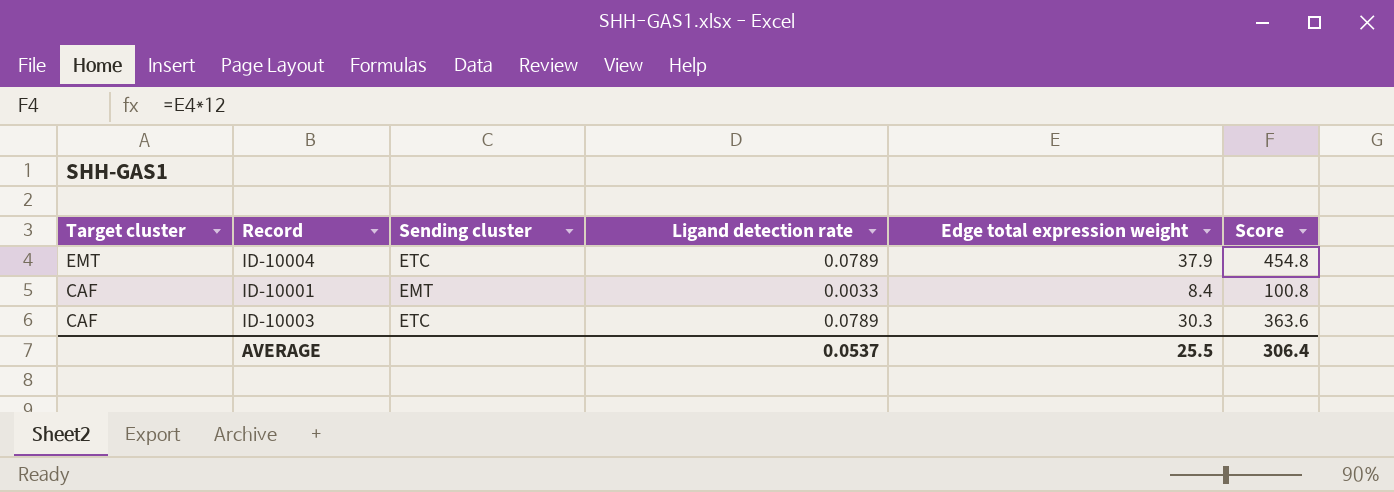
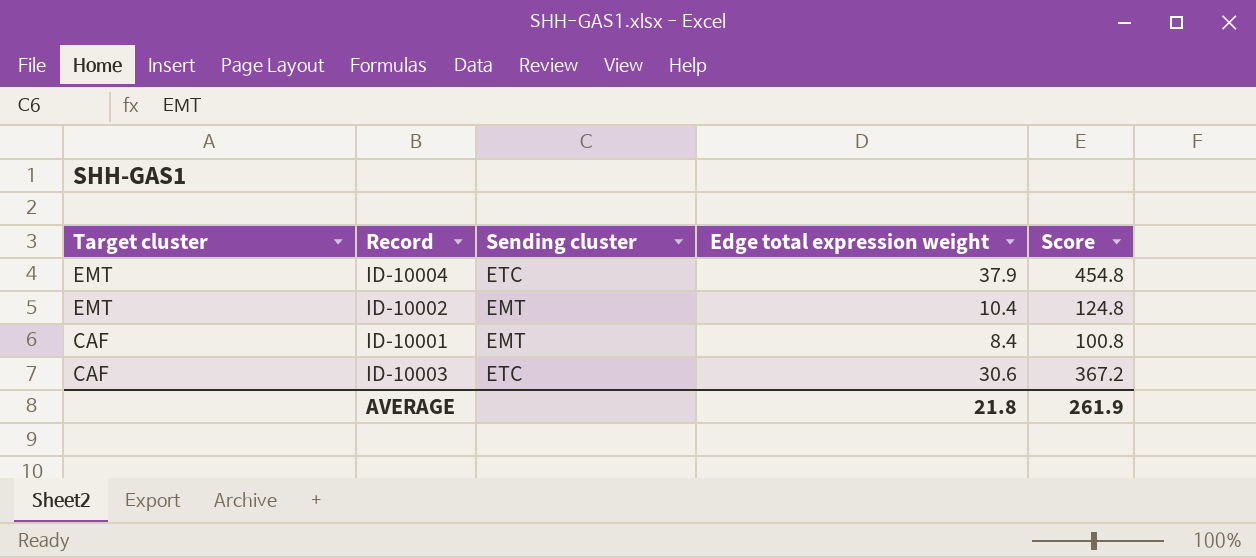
column Ligand detection rate | position: 4 -> none
row ID-10002: none -> EMT | EMT | 10.4 | 124.8
ID-10003 | Edge total expression weight: 30.3 -> 30.6
ID-10003 | Score: 363.6 -> 367.2
AVERAGE | Edge total expression weight: 25.5 -> 21.8
AVERAGE | Score: 306.4 -> 261.9

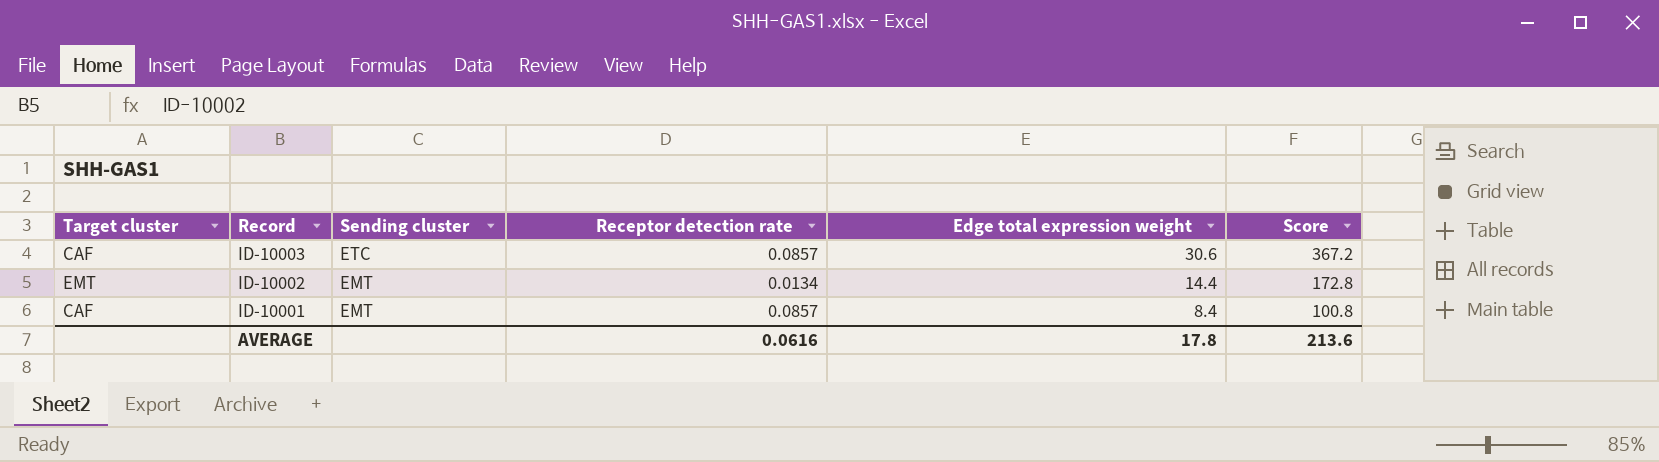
row order: Target cluster descending -> Record descending
column Receptor detection rate | position: none -> 4
row ID-10004: EMT | ETC | 37.9 | 454.8 -> none
ID-10002 | Edge total expression weight: 10.4 -> 14.4
ID-10002 | Score: 124.8 -> 172.8
AVERAGE | Edge total expression weight: 21.8 -> 17.8
AVERAGE | Score: 261.9 -> 213.6

